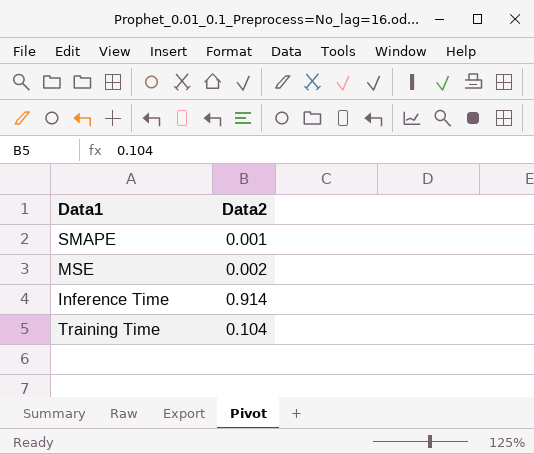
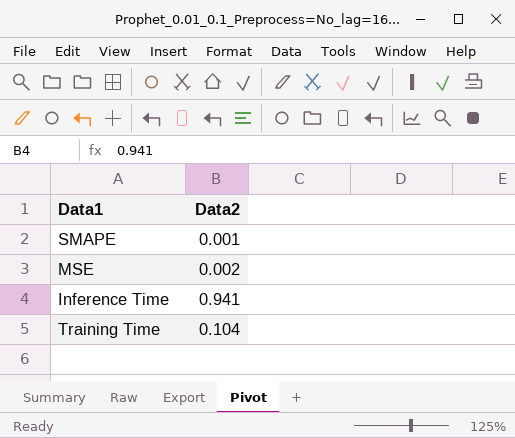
Inference Time | Data2: 0.914 -> 0.941

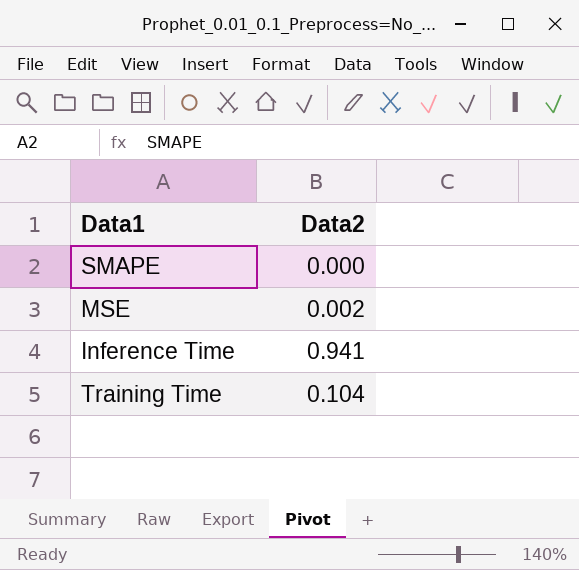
SMAPE | Data2: 0.001 -> 0.000

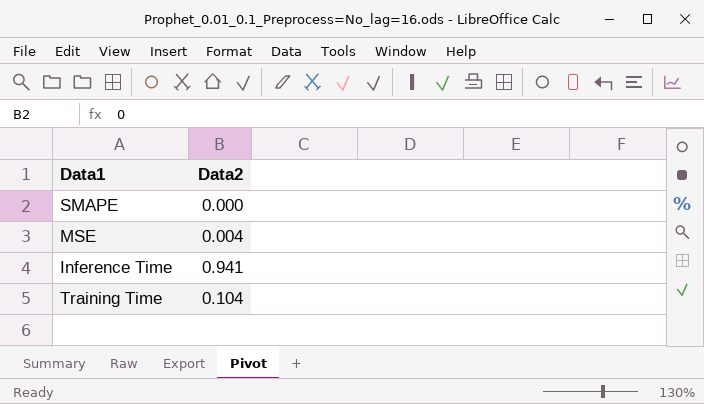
MSE | Data2: 0.002 -> 0.004

